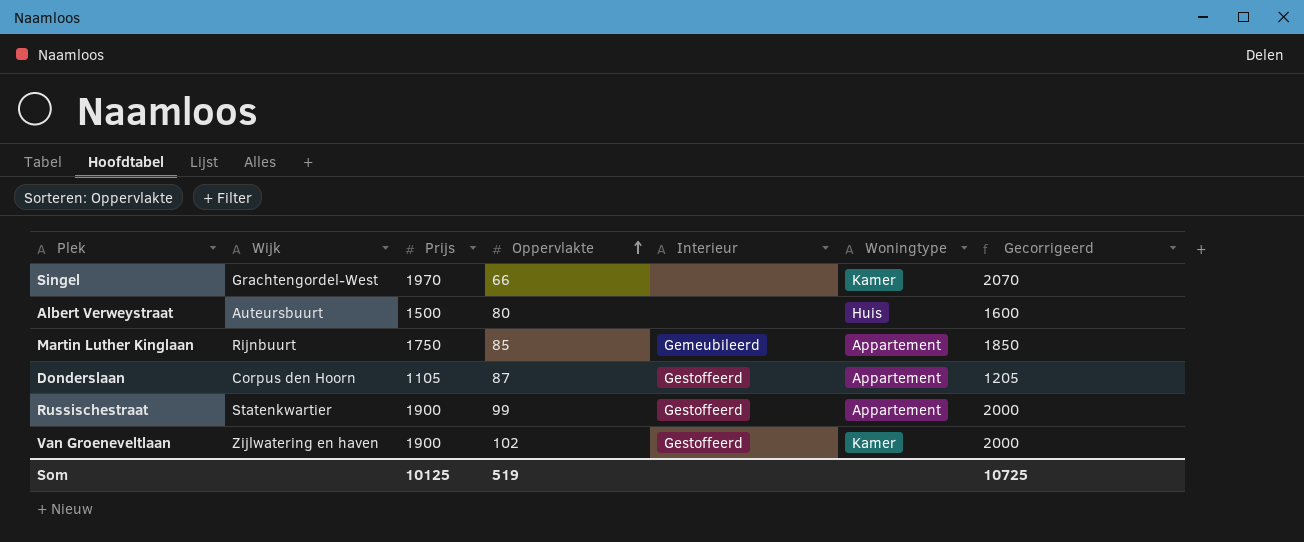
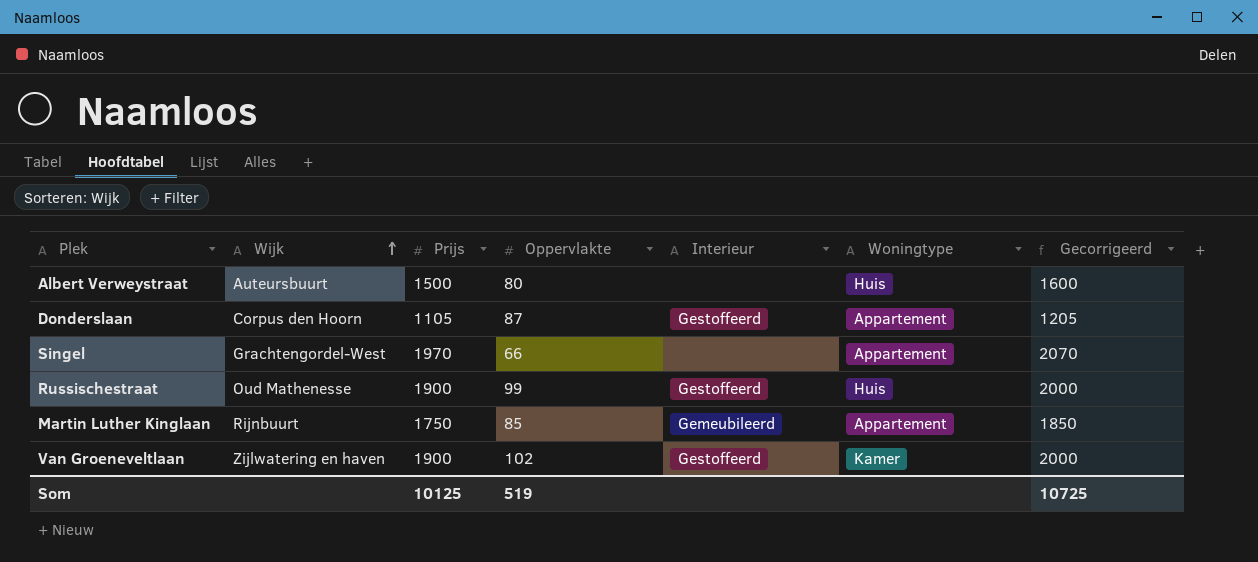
row order: Oppervlakte ascending -> Wijk ascending
Singel | Woningtype: Kamer -> Appartement
Russischestraat | Wijk: Statenkwartier -> Oud Mathenesse
Russischestraat | Woningtype: Appartement -> Huis

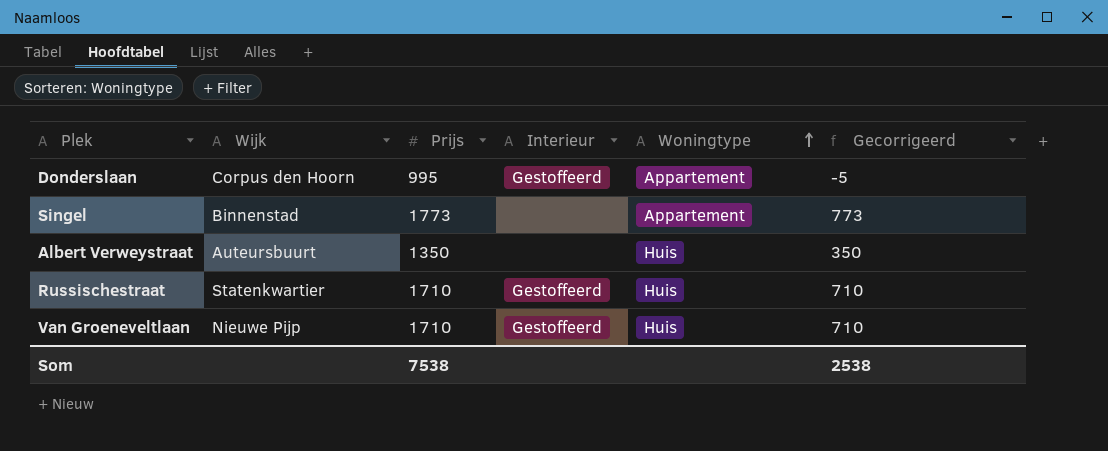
row order: Wijk ascending -> Woningtype ascending
column Oppervlakte | position: 4 -> none
column Gecorrigeerd | formula: [Prijs] + 100 -> [Prijs] - 1000
row Martin Luther Kinglaan: Rijnbuurt | 1750 | 85 | Gemeubileerd | Appartement | 1850 -> none
Donderslaan | Prijs: 1105 -> 995
Singel | Wijk: Grachtengordel-West -> Binnenstad
Singel | Prijs: 1970 -> 1773
Albert Verweystraat | Prijs: 1500 -> 1350
Russischestraat | Wijk: Oud Mathenesse -> Statenkwartier
Russischestraat | Prijs: 1900 -> 1710
Van Groeneveltlaan | Wijk: Zijlwatering en haven -> Nieuwe Pijp
Van Groeneveltlaan | Prijs: 1900 -> 1710
Van Groeneveltlaan | Woningtype: Kamer -> Huis
Som | Prijs: 10125 -> 7538
Som | Gecorrigeerd: 10725 -> 2538

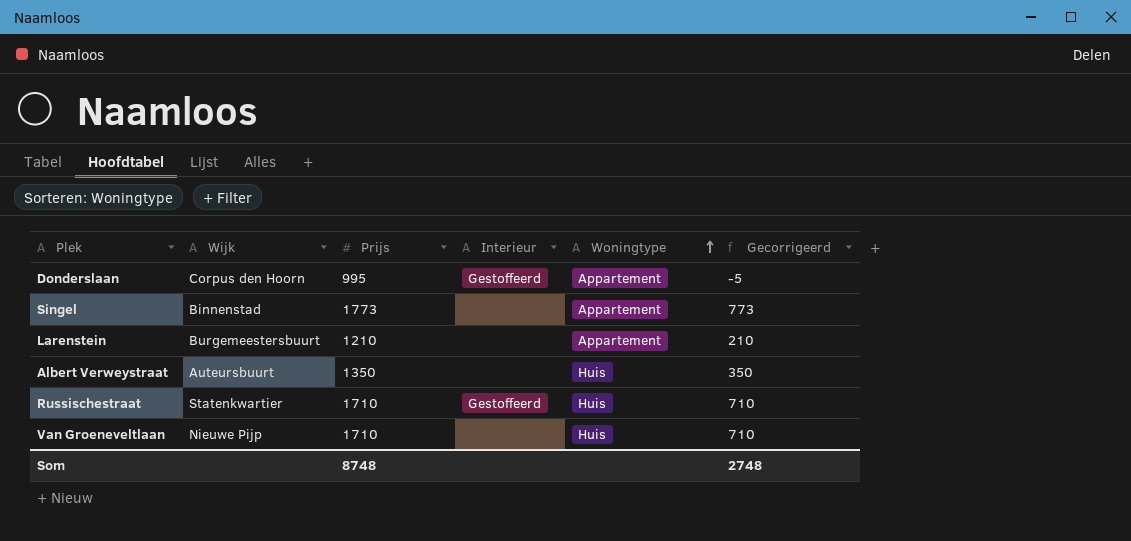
row Larenstein: none -> Burgemeestersbuurt | 1210 | none | Appartement | 210
Van Groeneveltlaan | Interieur: Gestoffeerd -> none
Som | Prijs: 7538 -> 8748
Som | Gecorrigeerd: 2538 -> 2748

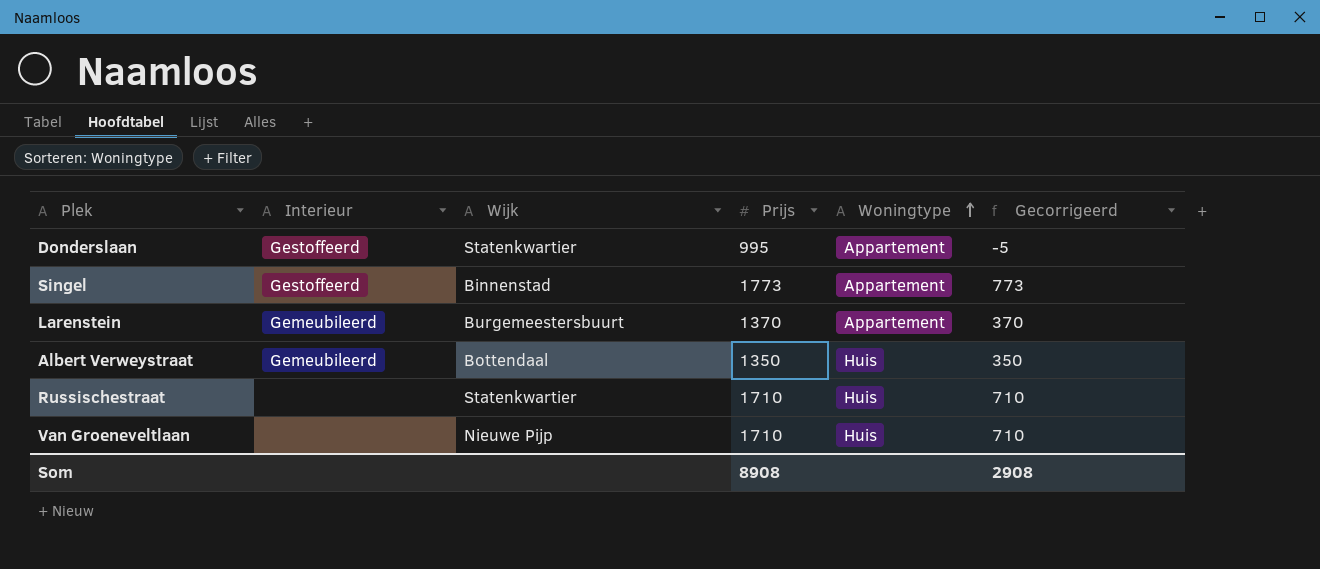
column Interieur | position: 4 -> 2
Donderslaan | Wijk: Corpus den Hoorn -> Statenkwartier
Singel | Interieur: none -> Gestoffeerd
Larenstein | Interieur: none -> Gemeubileerd
Larenstein | Prijs: 1210 -> 1370
Larenstein | Gecorrigeerd: 210 -> 370
Albert Verweystraat | Interieur: none -> Gemeubileerd
Albert Verweystraat | Wijk: Auteursbuurt -> Bottendaal
Russischestraat | Interieur: Gestoffeerd -> none
Som | Prijs: 8748 -> 8908
Som | Gecorrigeerd: 2748 -> 2908

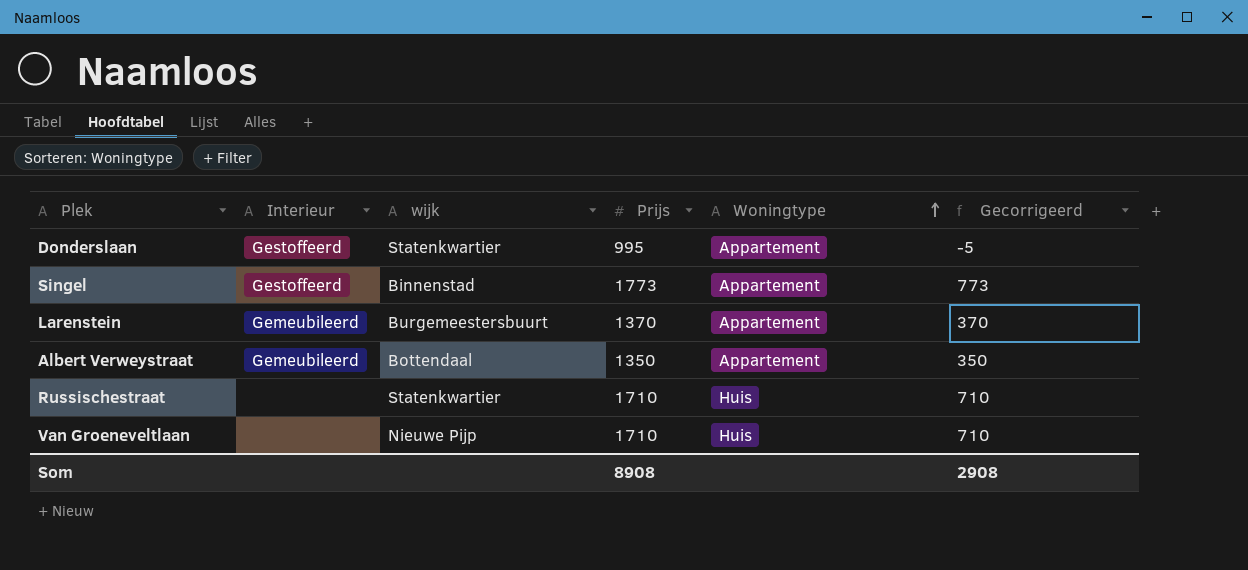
column name: Wijk -> wijk
Albert Verweystraat | Woningtype: Huis -> Appartement

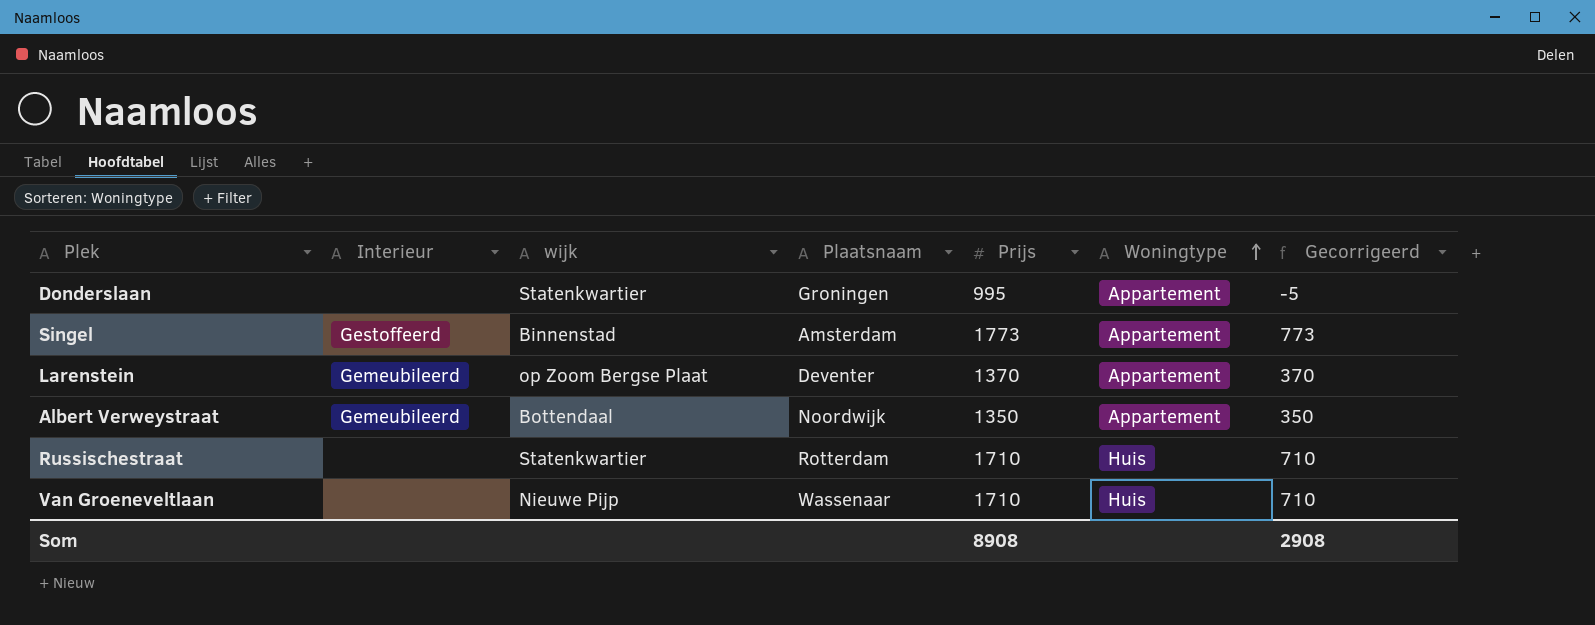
column Plaatsnaam | position: none -> 4
Donderslaan | Interieur: Gestoffeerd -> none
Larenstein | wijk: Burgemeestersbuurt -> op Zoom Bergse Plaat

